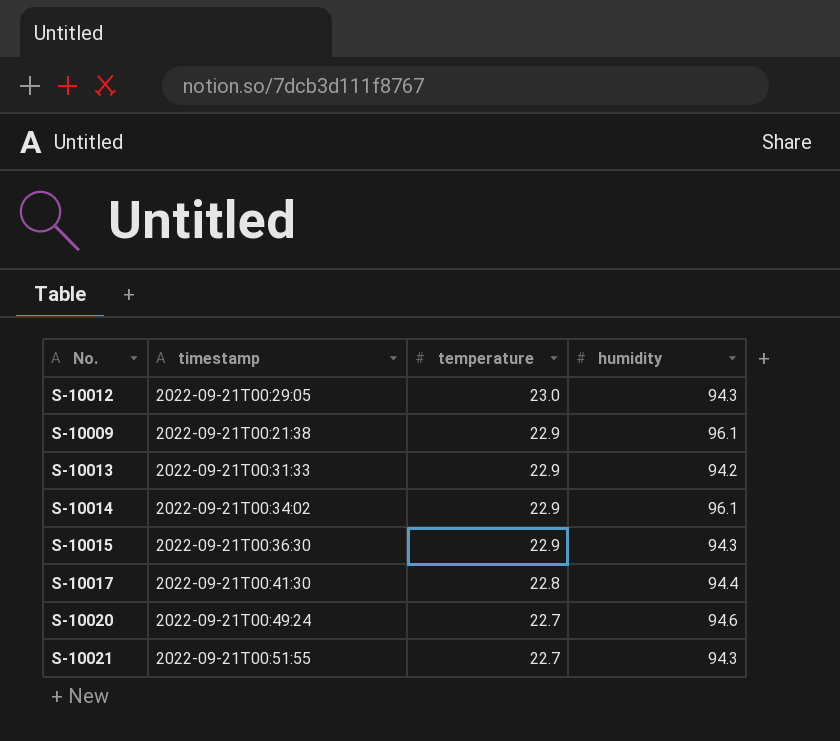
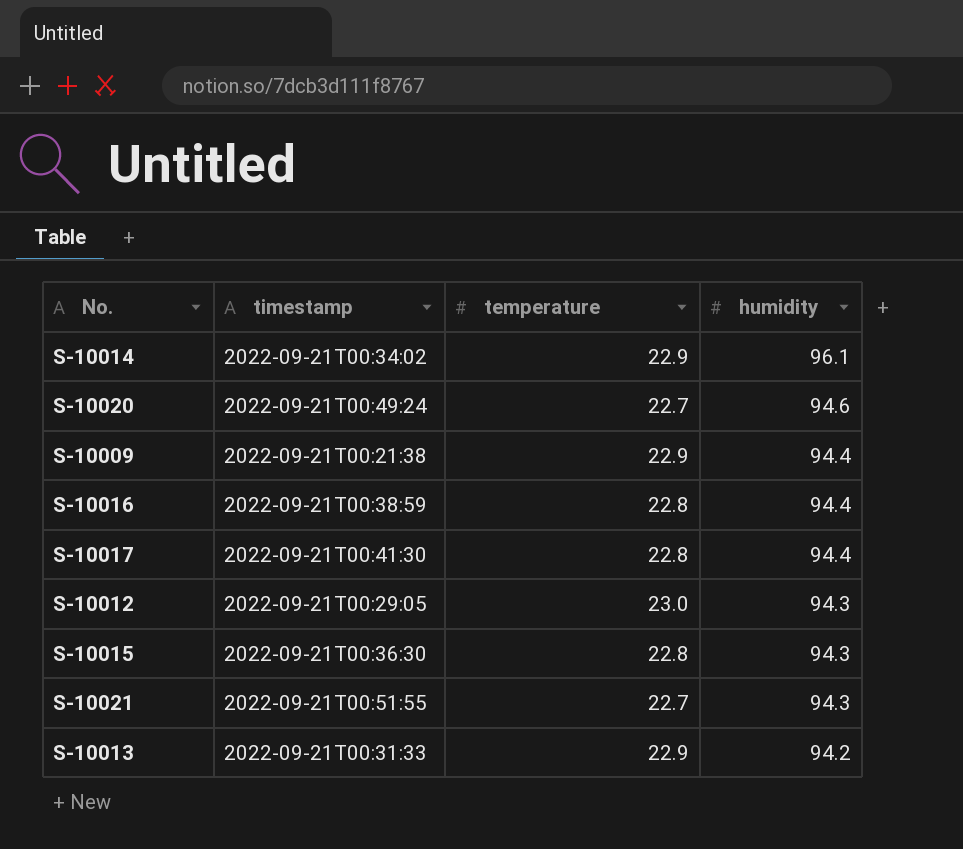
row order: temperature descending -> humidity descending
S-10009 | humidity: 96.1 -> 94.4
row S-10016: none -> 2022-09-21T00:38:59 | 22.8 | 94.4
S-10015 | temperature: 22.9 -> 22.8

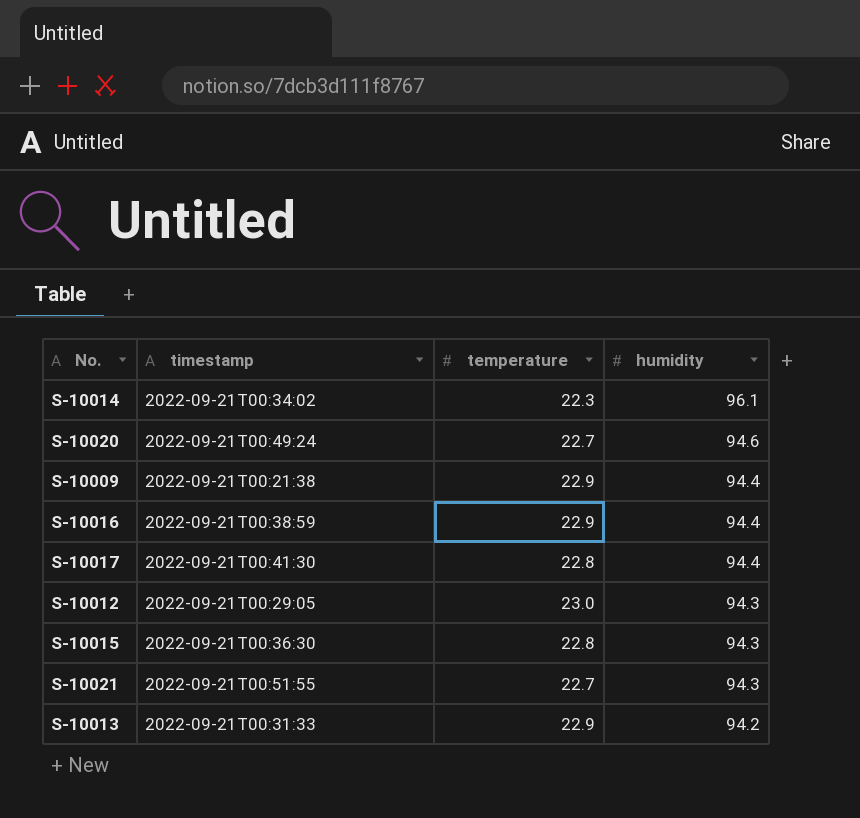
S-10014 | temperature: 22.9 -> 22.3
S-10016 | temperature: 22.8 -> 22.9

